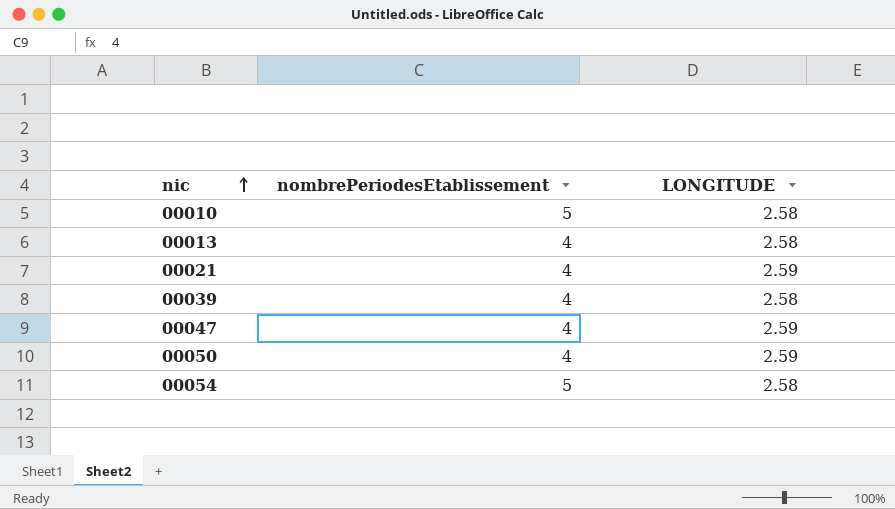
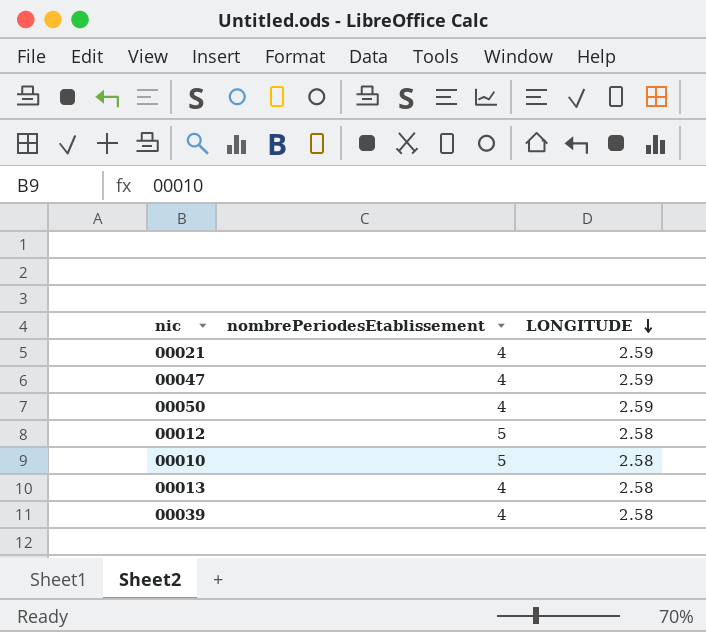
row order: nic ascending -> LONGITUDE descending
row 00054: 5 | 2.58 -> none
row 00012: none -> 5 | 2.58

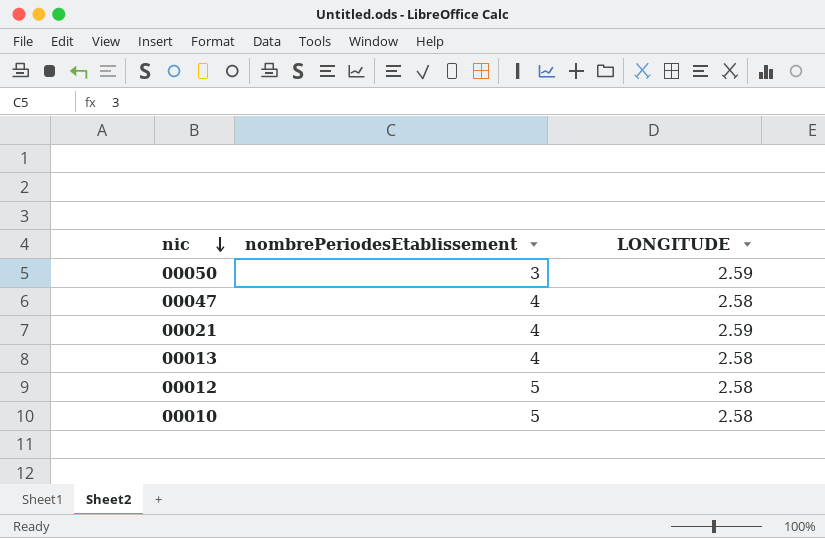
row order: LONGITUDE descending -> nic descending
row 00039: 4 | 2.58 -> none
00050 | nombrePeriodesEtablissement: 4 -> 3
00047 | LONGITUDE: 2.59 -> 2.58

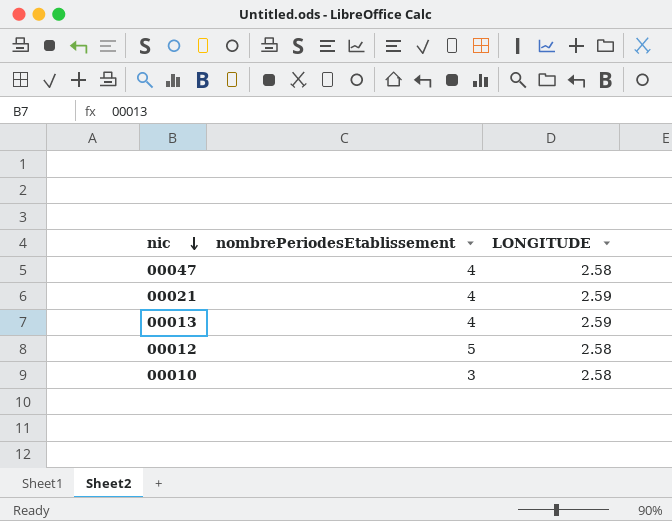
row 00050: 3 | 2.59 -> none
00013 | LONGITUDE: 2.58 -> 2.59
00010 | nombrePeriodesEtablissement: 5 -> 3

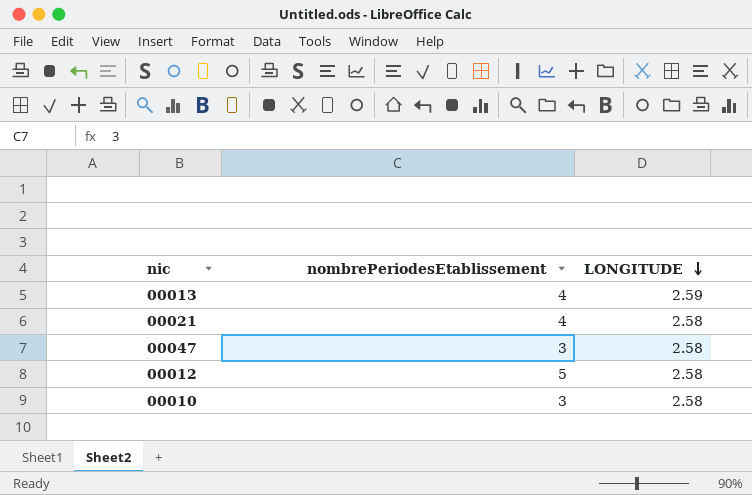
row order: nic descending -> LONGITUDE descending
00021 | LONGITUDE: 2.59 -> 2.58
00047 | nombrePeriodesEtablissement: 4 -> 3

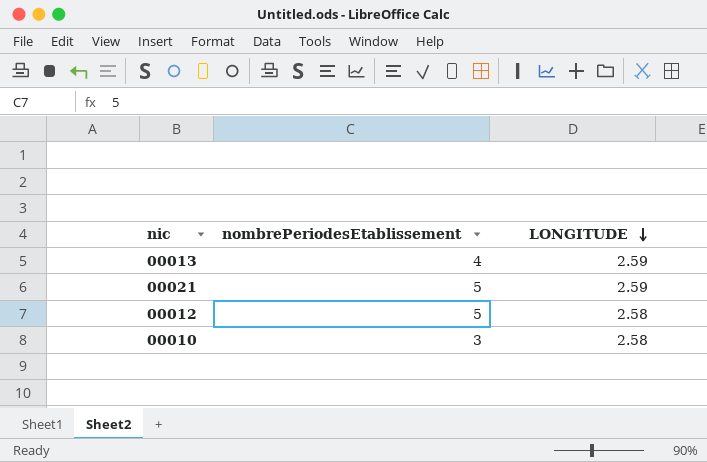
row 00047: 3 | 2.58 -> none
00021 | nombrePeriodesEtablissement: 4 -> 5
00021 | LONGITUDE: 2.58 -> 2.59

